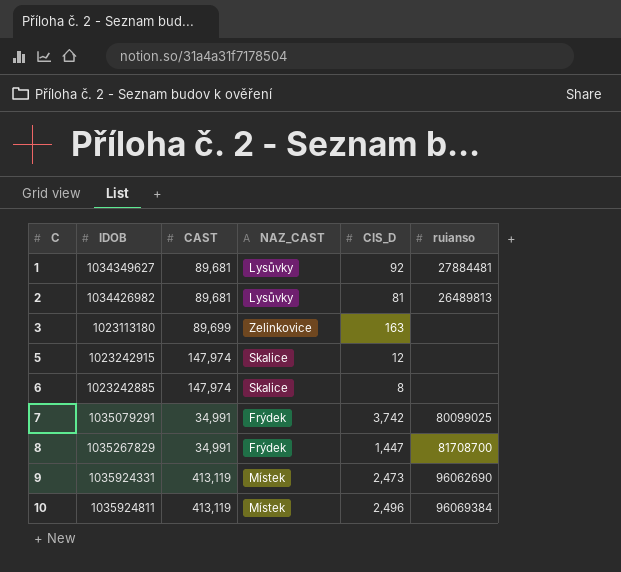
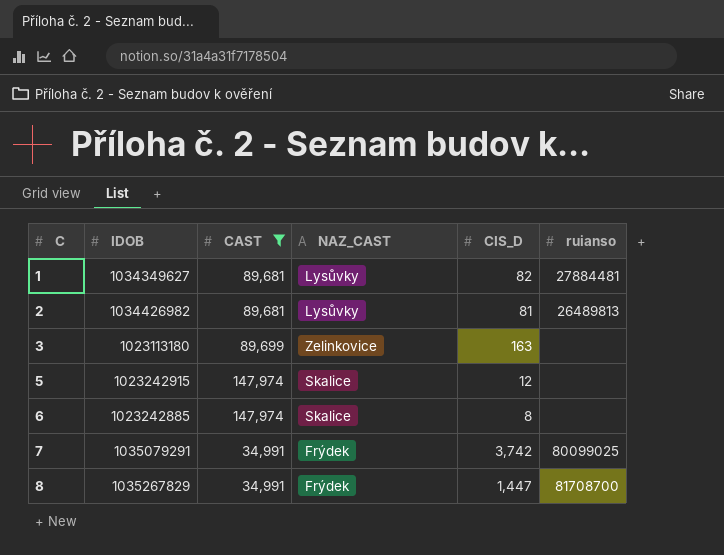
filter: none -> CAST != 413,119
1 | CIS_D: 92 -> 82

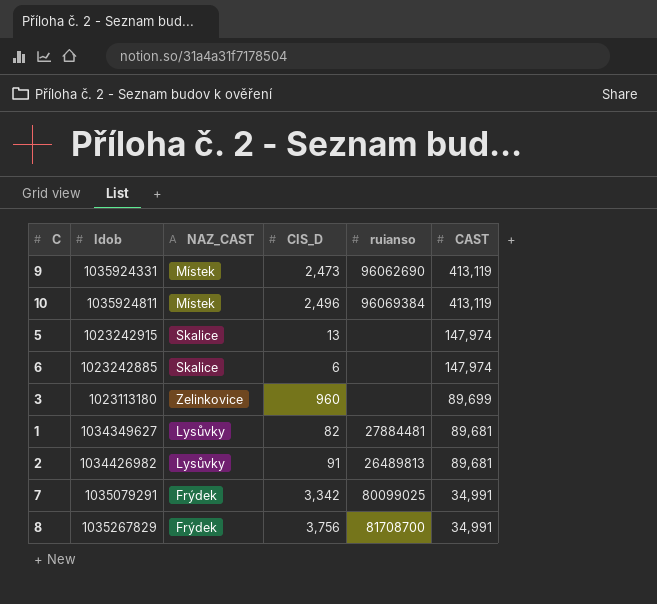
filter: CAST != 413,119 -> none
row order: C ascending -> CAST descending
column name: IDOB -> Idob
column CAST | position: 3 -> 6
5 | CIS_D: 12 -> 13
6 | CIS_D: 8 -> 6
3 | CIS_D: 163 -> 960
2 | CIS_D: 81 -> 91
7 | CIS_D: 3,742 -> 3,342
8 | CIS_D: 1,447 -> 3,756

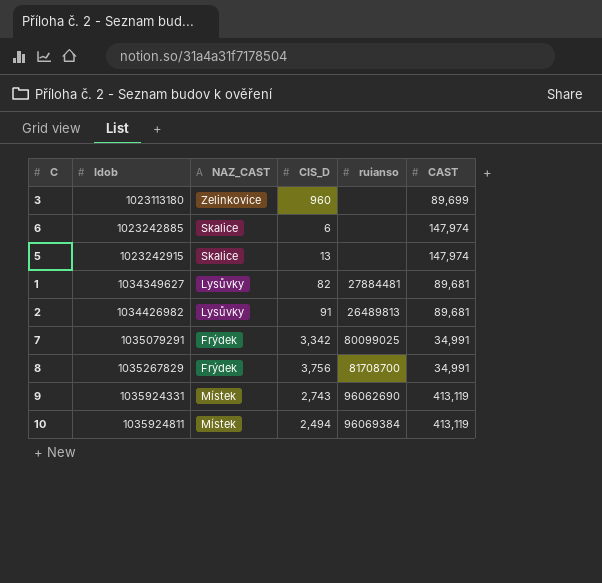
row order: CAST descending -> Idob ascending
9 | CIS_D: 2,473 -> 2,743
10 | CIS_D: 2,496 -> 2,494

